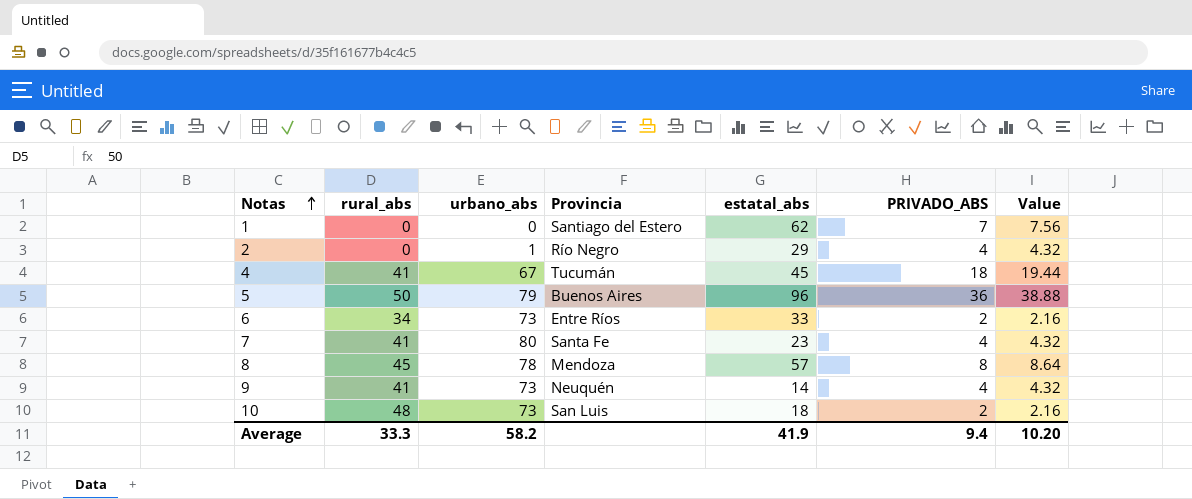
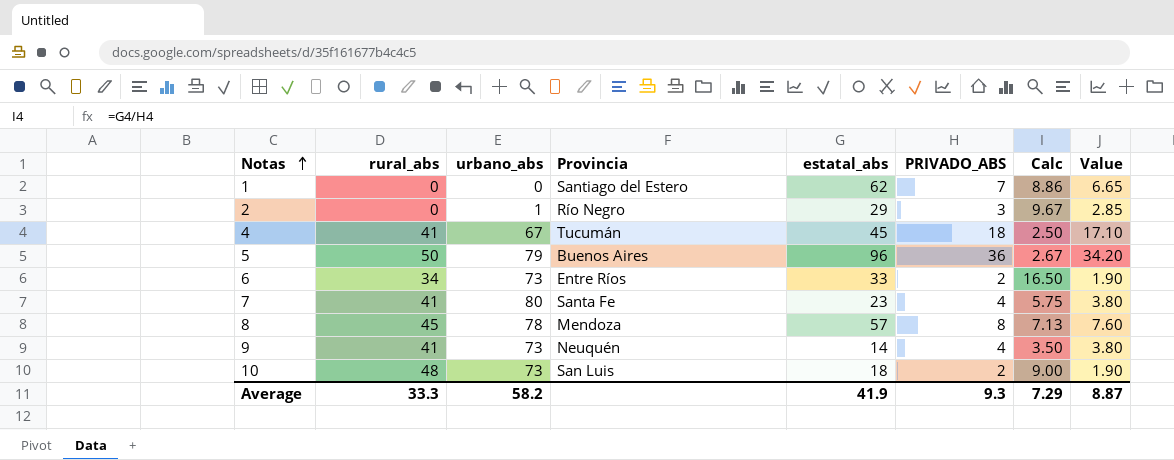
column Calc | formula: none -> [estatal_abs] / [PRIVADO_ABS]
column Value | formula: [PRIVADO_ABS] * 1.08 -> [PRIVADO_ABS] * 0.95
2 | PRIVADO_ABS: 4 -> 3
Average | PRIVADO_ABS: 9.4 -> 9.3
Average | Value: 10.20 -> 8.87

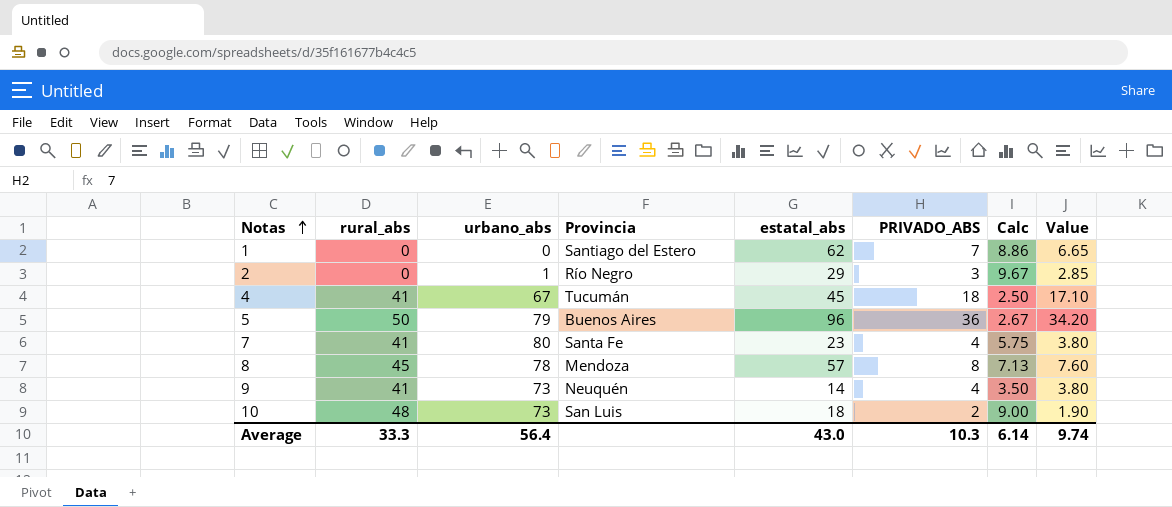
row 6: 34 | 73 | Entre Ríos | 33 | 2 | 16.50 | 1.90 -> none
Average | urbano_abs: 58.2 -> 56.4
Average | estatal_abs: 41.9 -> 43.0
Average | PRIVADO_ABS: 9.3 -> 10.3
Average | Calc: 7.29 -> 6.14
Average | Value: 8.87 -> 9.74

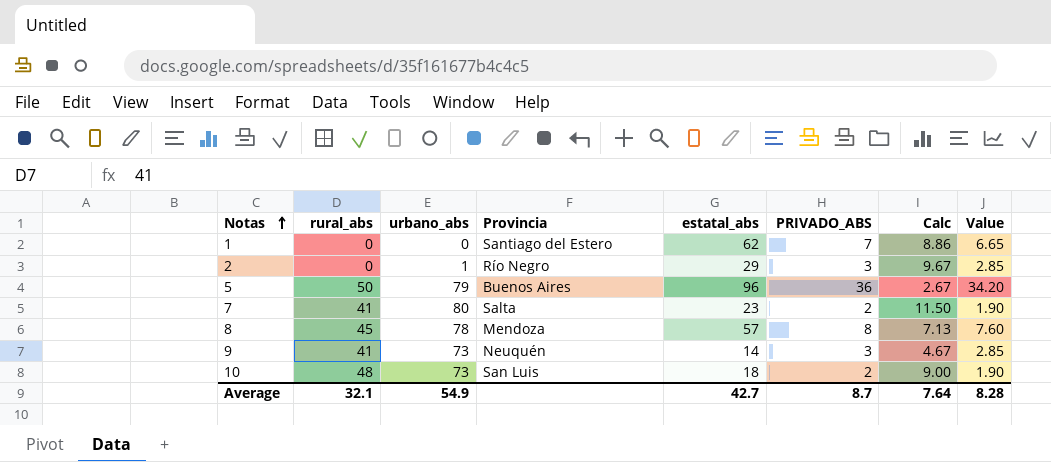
row 4: 41 | 67 | Tucumán | 45 | 18 | 2.50 | 17.10 -> none
7 | Provincia: Santa Fe -> Salta
7 | PRIVADO_ABS: 4 -> 2
7 | Calc: 5.75 -> 11.50
7 | Value: 3.80 -> 1.90
9 | PRIVADO_ABS: 4 -> 3
9 | Calc: 3.50 -> 4.67
9 | Value: 3.80 -> 2.85
Average | rural_abs: 33.3 -> 32.1
Average | urbano_abs: 56.4 -> 54.9
Average | estatal_abs: 43.0 -> 42.7
Average | PRIVADO_ABS: 10.3 -> 8.7
Average | Calc: 6.14 -> 7.64
Average | Value: 9.74 -> 8.28

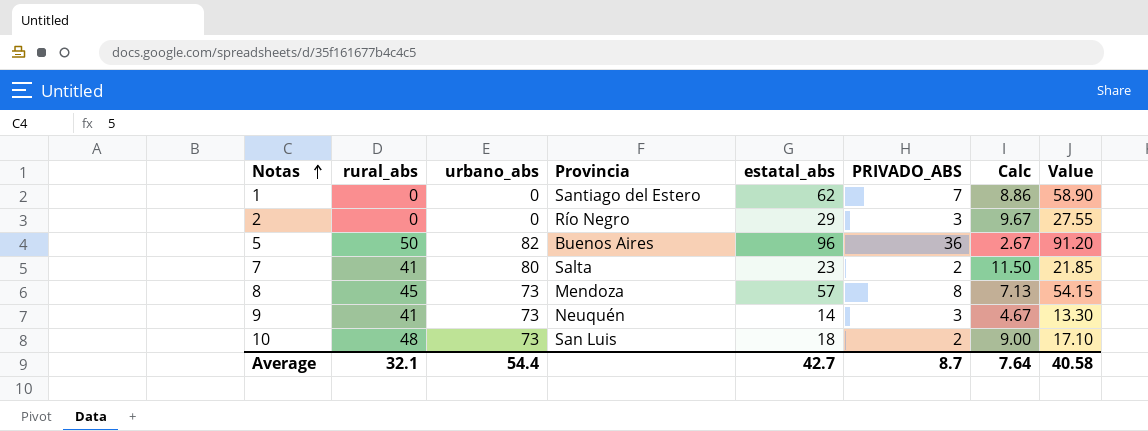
column Value | formula: [PRIVADO_ABS] * 0.95 -> [estatal_abs] * 0.95
2 | urbano_abs: 1 -> 0
5 | urbano_abs: 79 -> 82
8 | urbano_abs: 78 -> 73
Average | urbano_abs: 54.9 -> 54.4
Average | Value: 8.28 -> 40.58

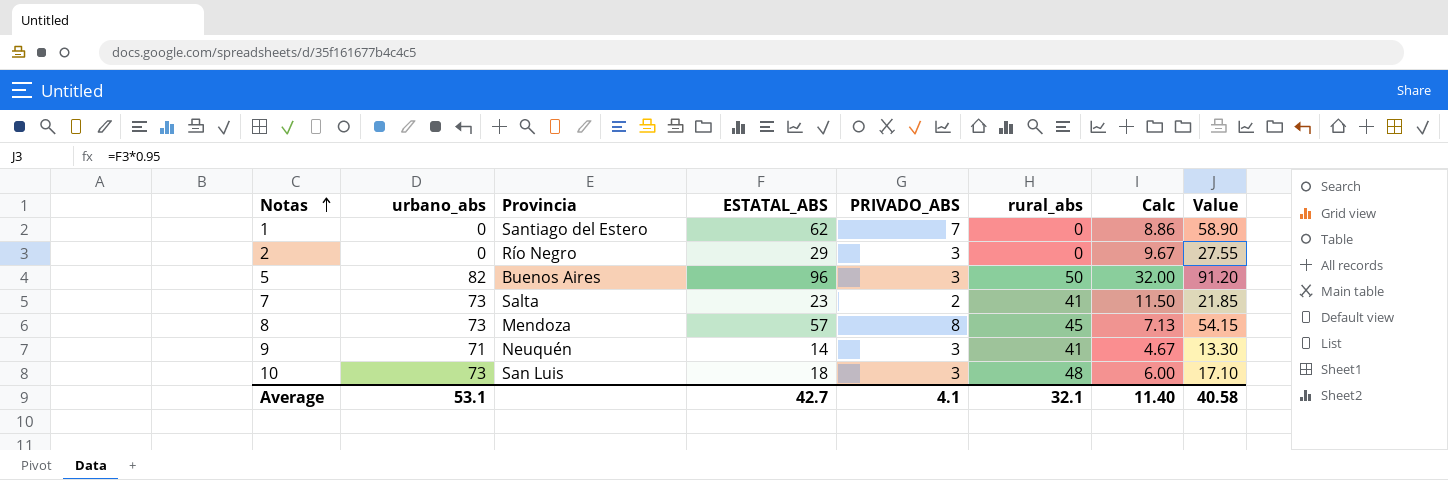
column name: estatal_abs -> ESTATAL_ABS
column rural_abs | position: 2 -> 6
5 | PRIVADO_ABS: 36 -> 3
5 | Calc: 2.67 -> 32.00
7 | urbano_abs: 80 -> 73
9 | urbano_abs: 73 -> 71
10 | PRIVADO_ABS: 2 -> 3
10 | Calc: 9.00 -> 6.00
Average | urbano_abs: 54.4 -> 53.1
Average | PRIVADO_ABS: 8.7 -> 4.1
Average | Calc: 7.64 -> 11.40

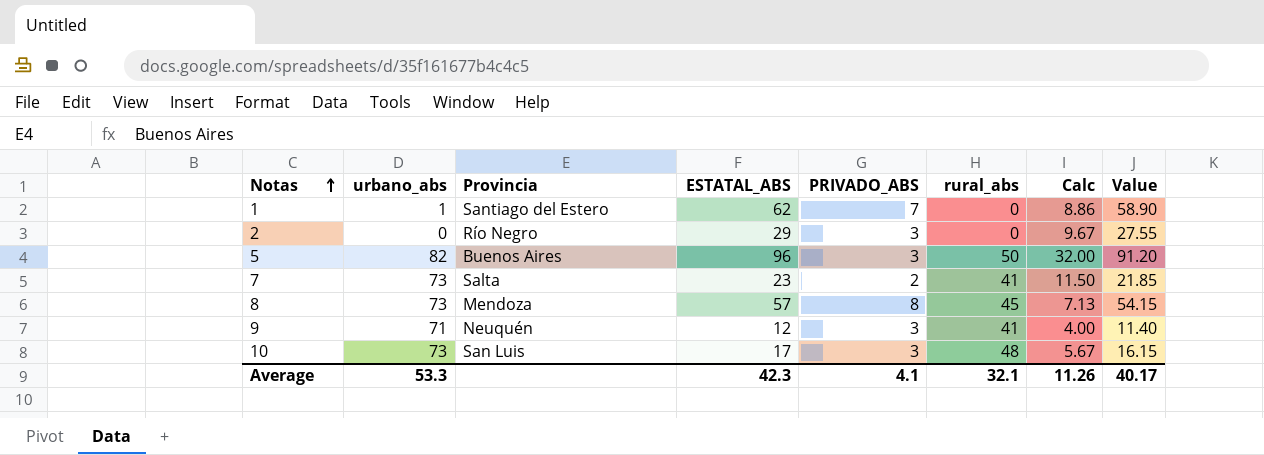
1 | urbano_abs: 0 -> 1
9 | ESTATAL_ABS: 14 -> 12
9 | Calc: 4.67 -> 4.00
9 | Value: 13.30 -> 11.40
10 | ESTATAL_ABS: 18 -> 17
10 | Calc: 6.00 -> 5.67
10 | Value: 17.10 -> 16.15
Average | urbano_abs: 53.1 -> 53.3
Average | ESTATAL_ABS: 42.7 -> 42.3
Average | Calc: 11.40 -> 11.26
Average | Value: 40.58 -> 40.17

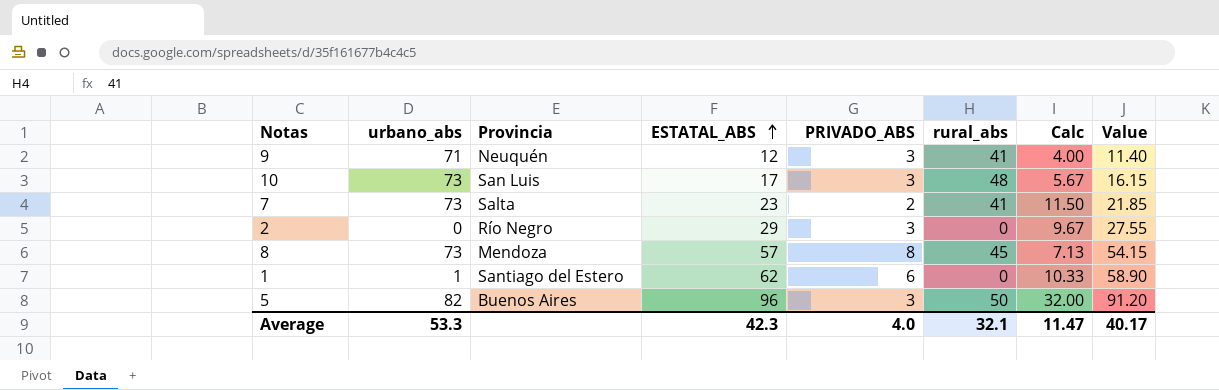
row order: Notas ascending -> ESTATAL_ABS ascending
1 | PRIVADO_ABS: 7 -> 6
1 | Calc: 8.86 -> 10.33
Average | PRIVADO_ABS: 4.1 -> 4.0
Average | Calc: 11.26 -> 11.47

